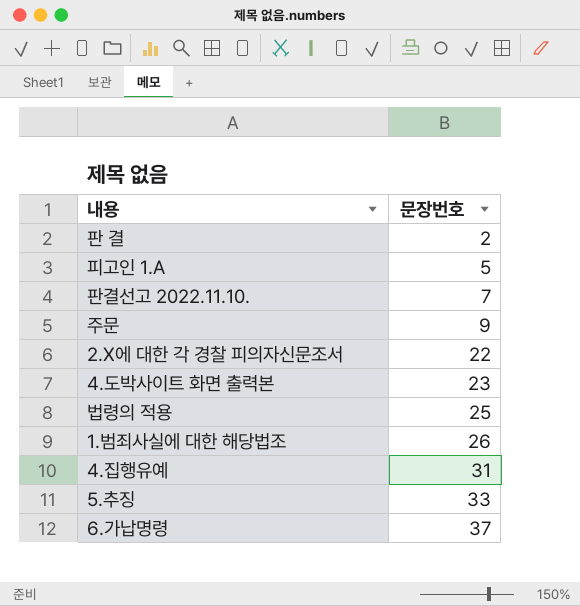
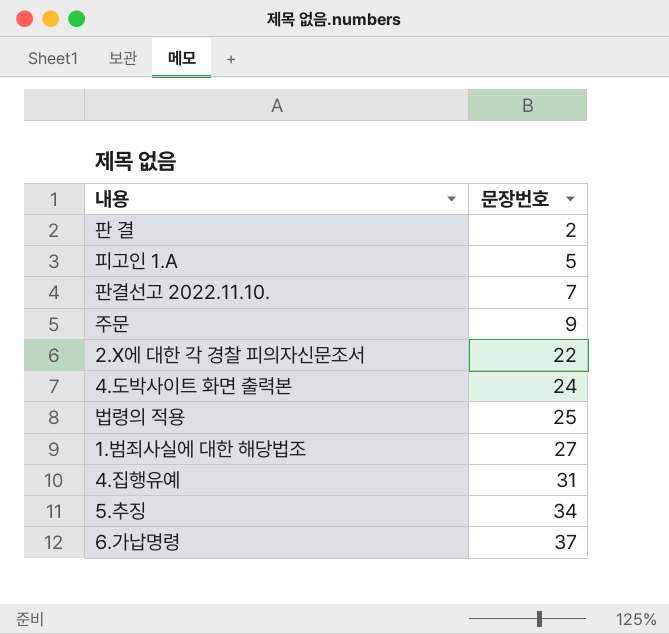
4.도박사이트 화면 출력본 | 문장번호: 23 -> 24
1.범죄사실에 대한 해당법조 | 문장번호: 26 -> 27
5.추징 | 문장번호: 33 -> 34

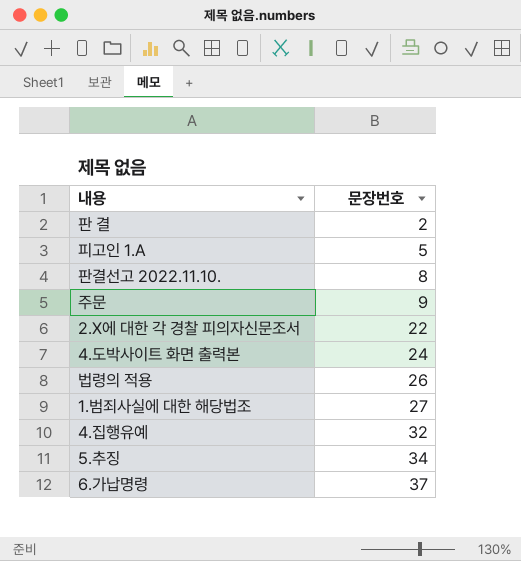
판결선고 2022.11.10. | 문장번호: 7 -> 8
법령의 적용 | 문장번호: 25 -> 26
4.집행유예 | 문장번호: 31 -> 32

